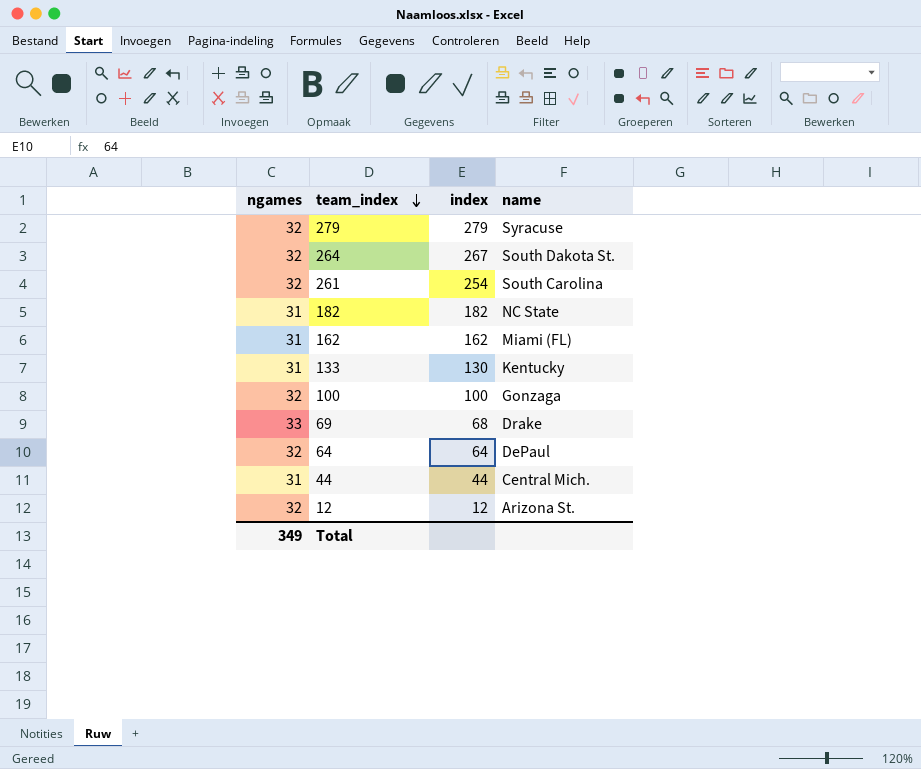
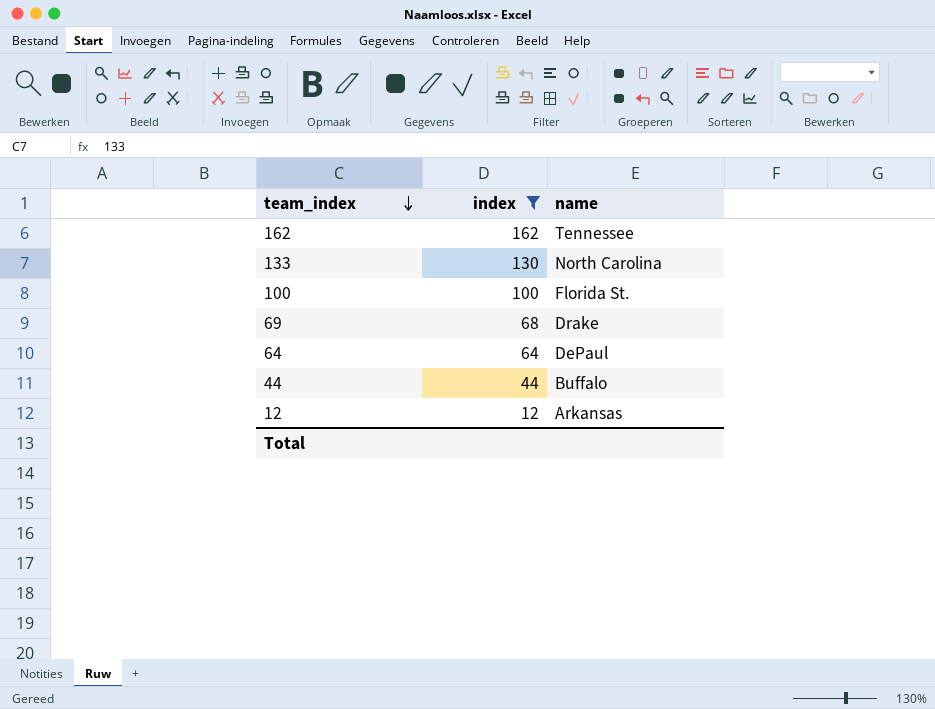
filter: none -> index <= 162
column ngames | position: 1 -> none
162 | name: Miami (FL) -> Tennessee
133 | name: Kentucky -> North Carolina
100 | name: Gonzaga -> Florida St.
44 | name: Central Mich. -> Buffalo
12 | name: Arizona St. -> Arkansas

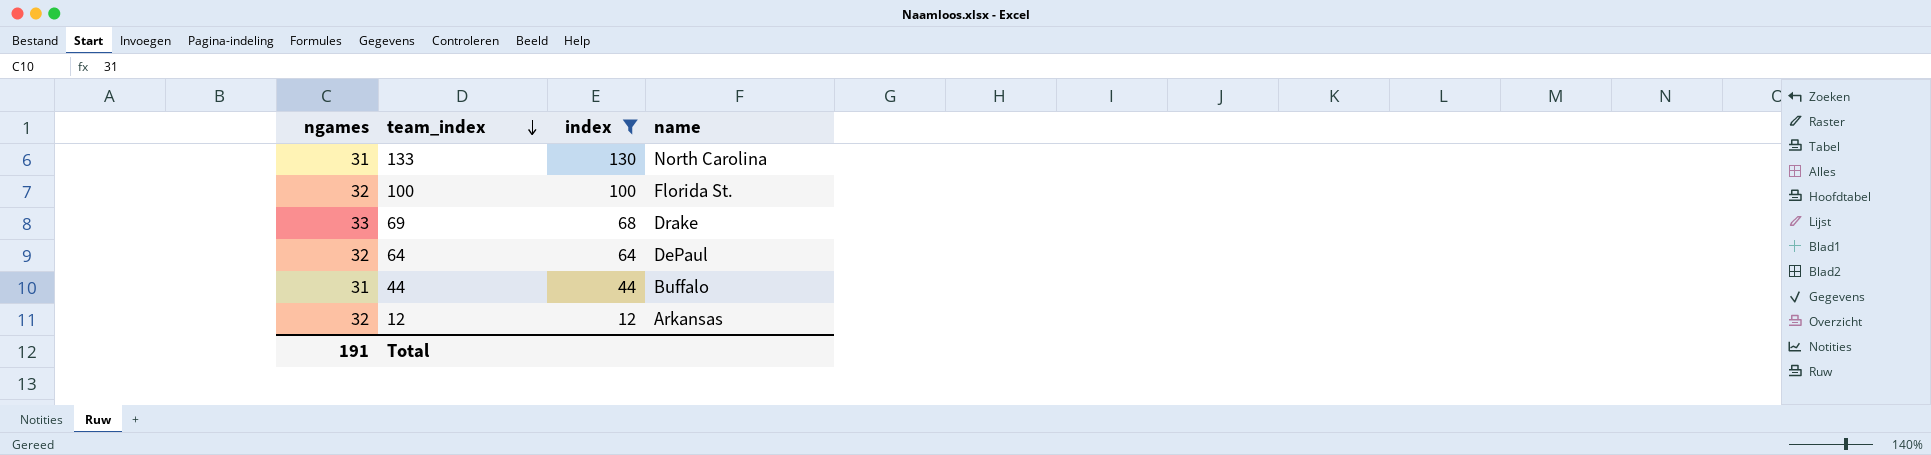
column ngames | position: none -> 1
row 162: 162 | Tennessee -> none

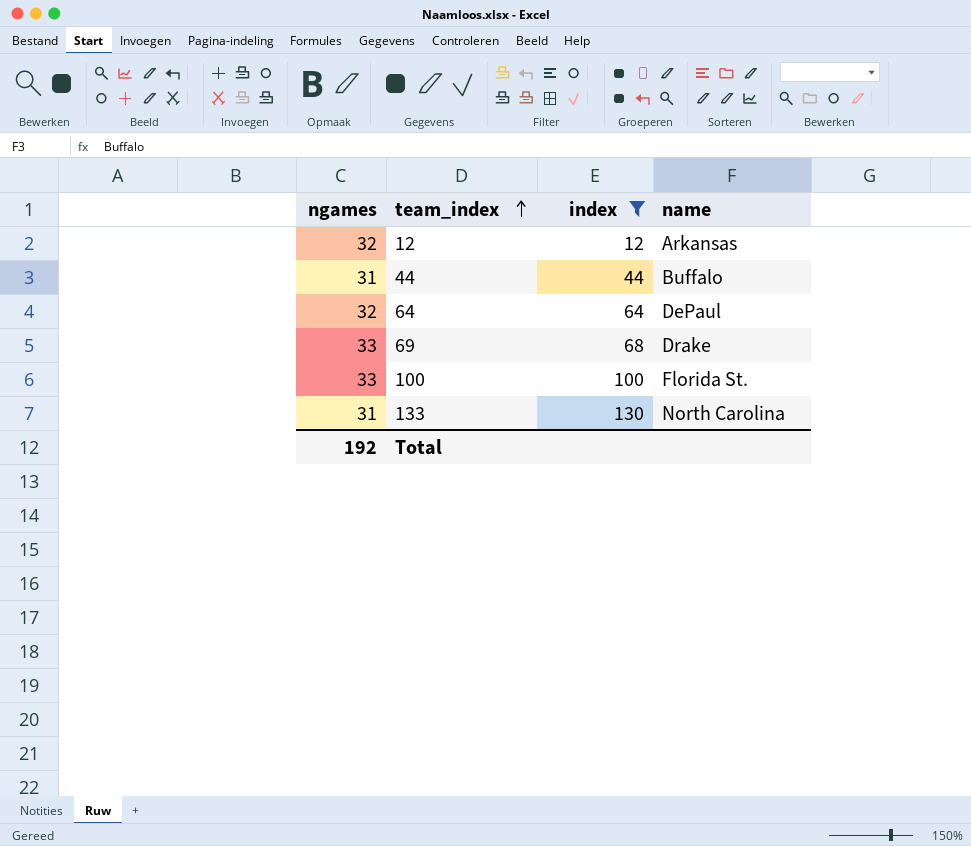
row order: team_index descending -> team_index ascending
100 | ngames: 32 -> 33
Total | ngames: 191 -> 192

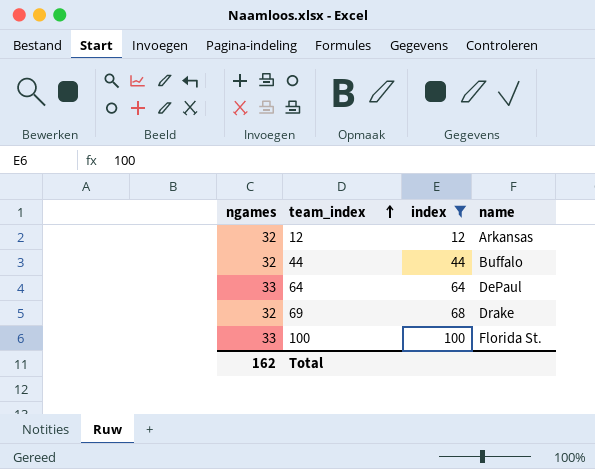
row 133: 31 | 130 | North Carolina -> none
44 | ngames: 31 -> 32
64 | ngames: 32 -> 33
69 | ngames: 33 -> 32
Total | ngames: 192 -> 162

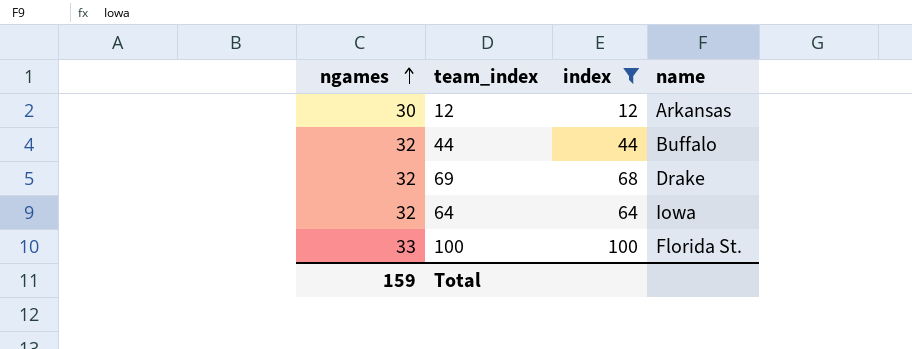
row order: team_index ascending -> ngames ascending
12 | ngames: 32 -> 30
64 | ngames: 33 -> 32
64 | name: DePaul -> Iowa
Total | ngames: 162 -> 159

